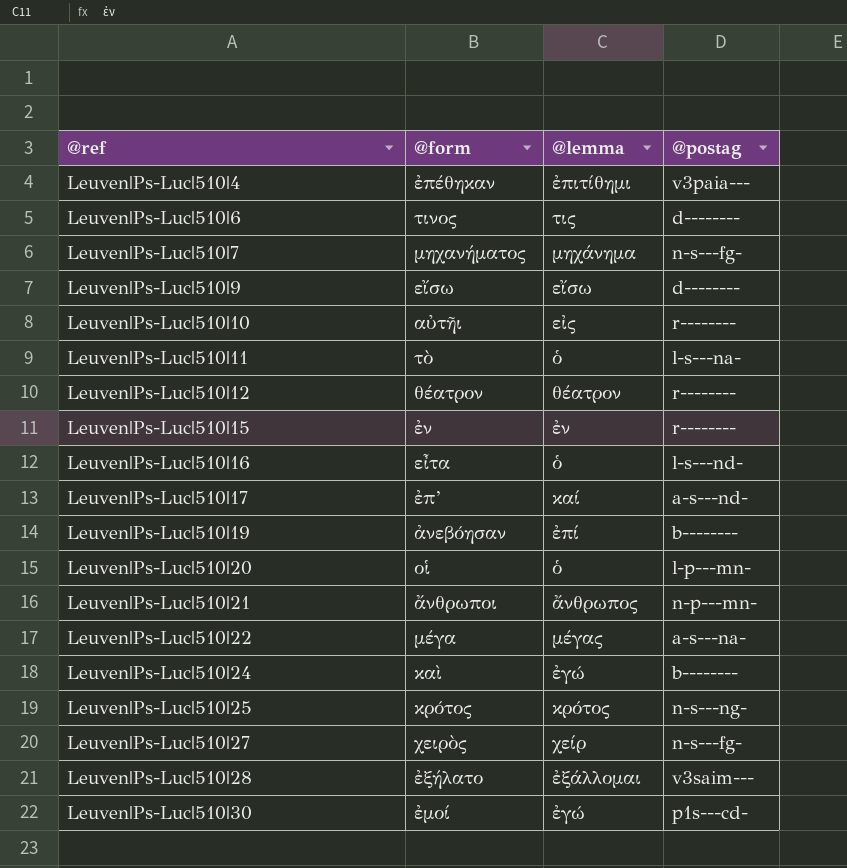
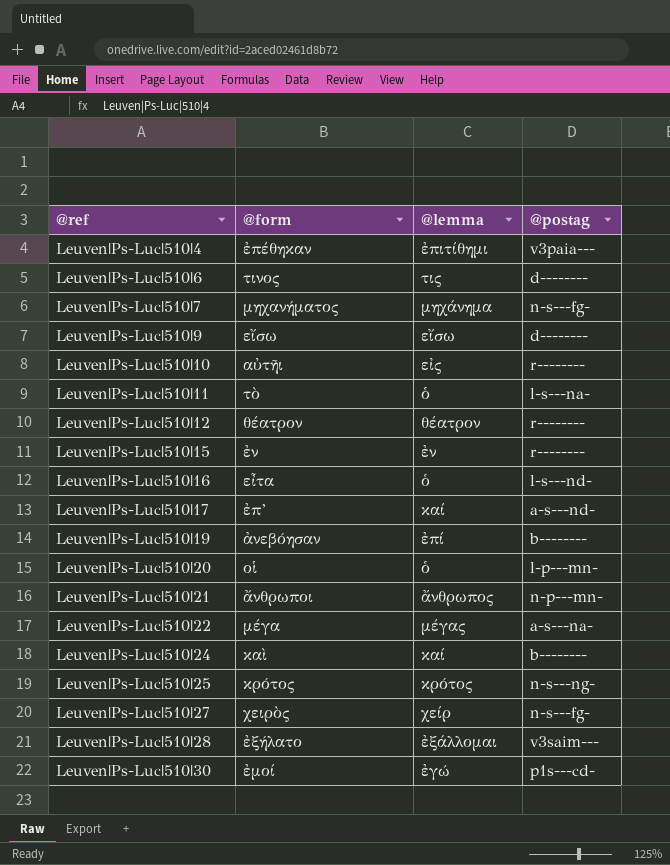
Leuven|Ps-Luc|510|24 | @lemma: ἐγώ -> καί

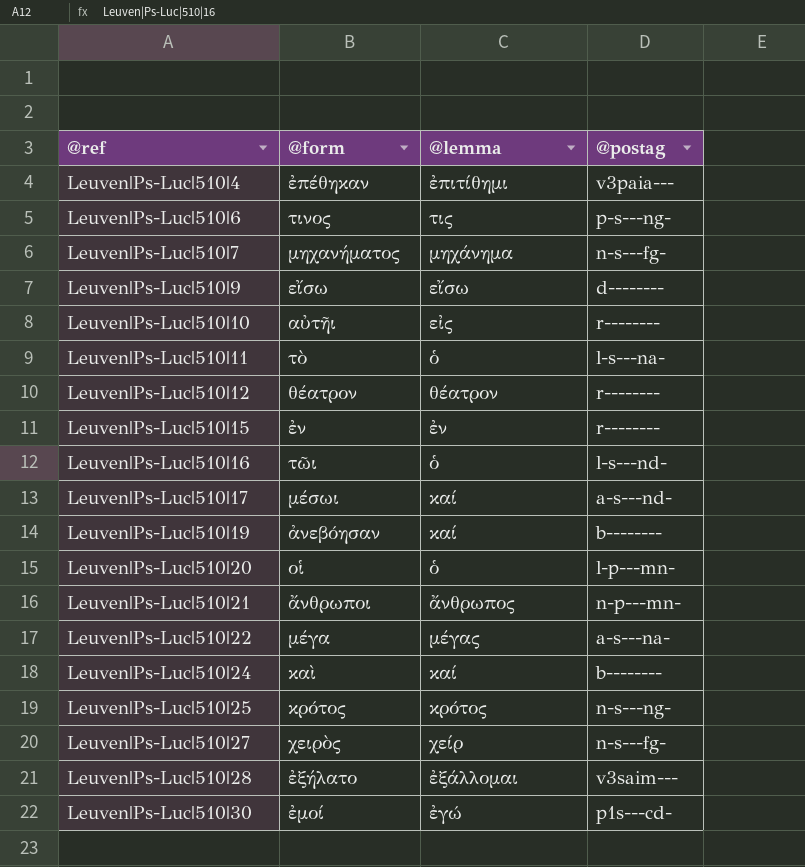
Leuven|Ps-Luc|510|6 | @postag: d-------- -> p-s---ng-
Leuven|Ps-Luc|510|16 | @form: εἶτα -> τῶι
Leuven|Ps-Luc|510|17 | @form: ἐπ’ -> μέσωι
Leuven|Ps-Luc|510|19 | @lemma: ἐπί -> καί

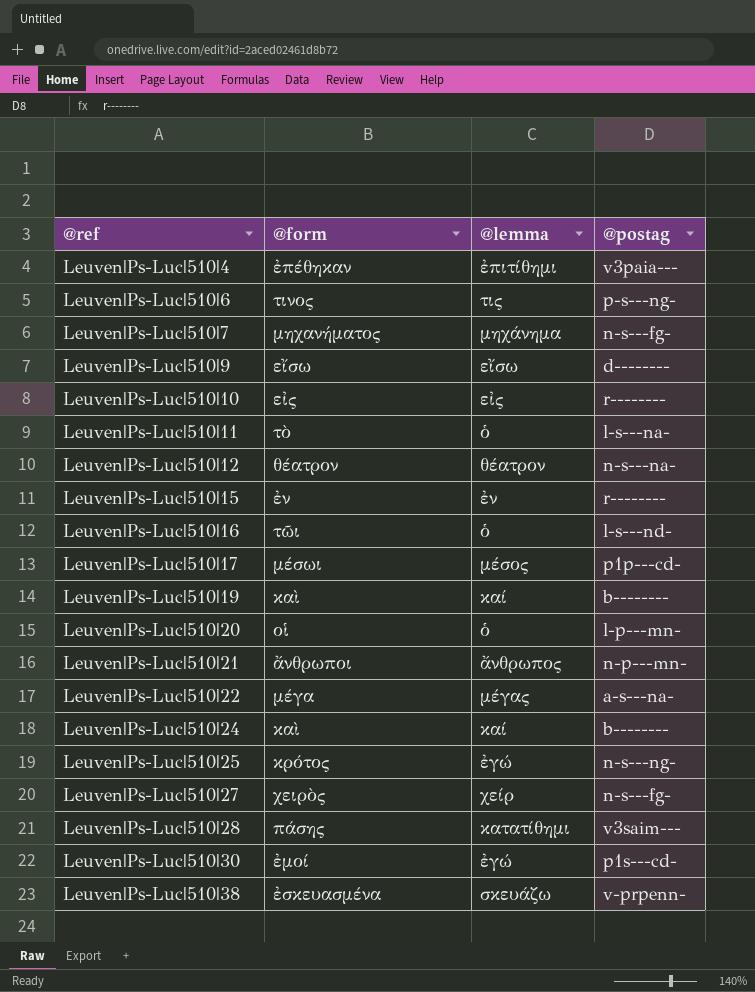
Leuven|Ps-Luc|510|10 | @form: αὐτῆι -> εἰς
Leuven|Ps-Luc|510|12 | @postag: r-------- -> n-s---na-
Leuven|Ps-Luc|510|17 | @lemma: καί -> μέσος
Leuven|Ps-Luc|510|17 | @postag: a-s---nd- -> p1p---cd-
Leuven|Ps-Luc|510|19 | @form: ἀνεβόησαν -> καὶ
Leuven|Ps-Luc|510|25 | @lemma: κρότος -> ἐγώ
Leuven|Ps-Luc|510|28 | @form: ἐξήλατο -> πάσης
Leuven|Ps-Luc|510|28 | @lemma: ἐξάλλομαι -> κατατίθημι
row Leuven|Ps-Luc|510|38: none -> ἐσκευασμένα | σκευάζω | v-prpenn-

